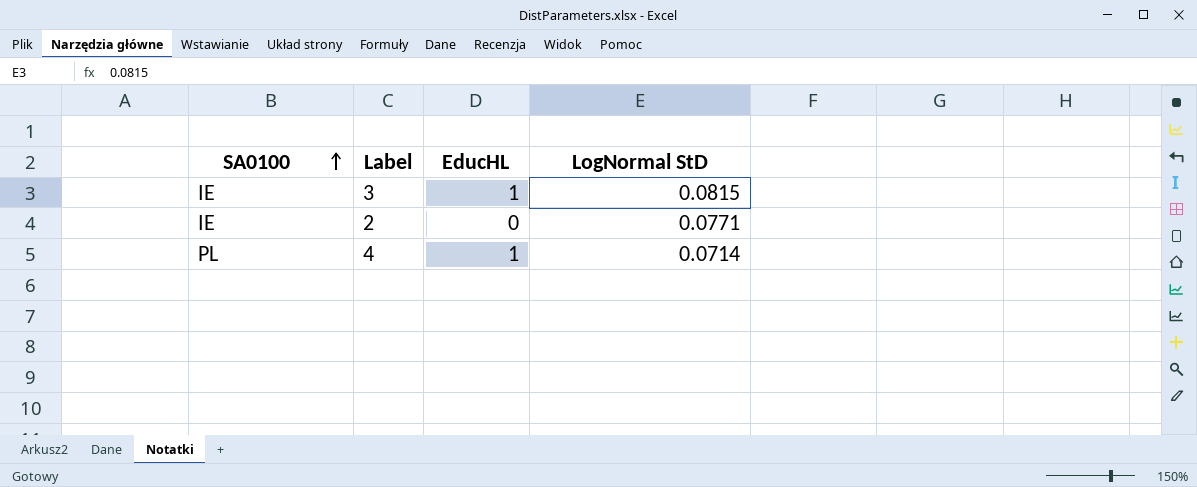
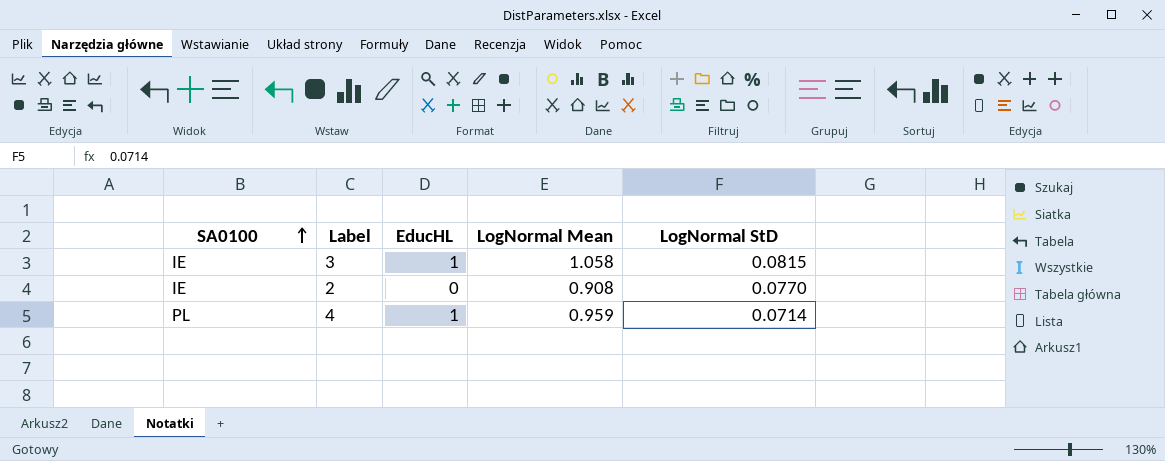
column LogNormal Mean | position: none -> 4
2 | LogNormal StD: 0.0771 -> 0.0770

